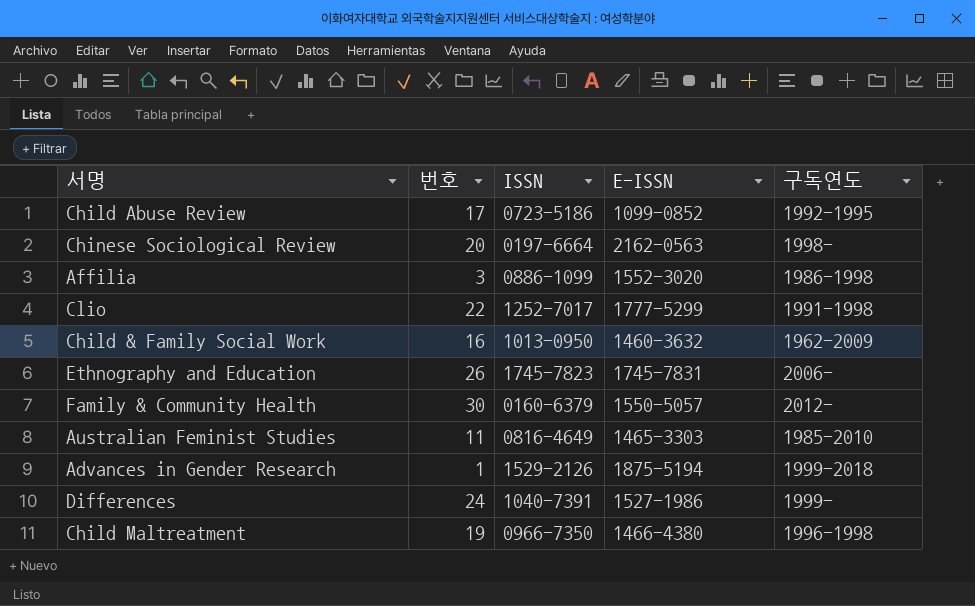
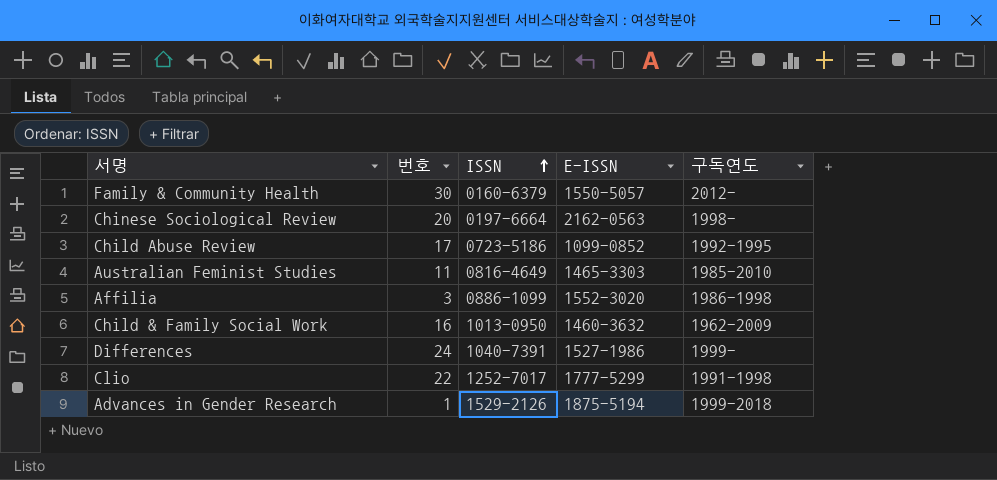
row order: none -> ISSN ascending
row Ethnography and Education: 26 | 1745-7823 | 1745-7831 | 2006- -> none
row Child Maltreatment: 19 | 0966-7350 | 1466-4380 | 1996-1998 -> none

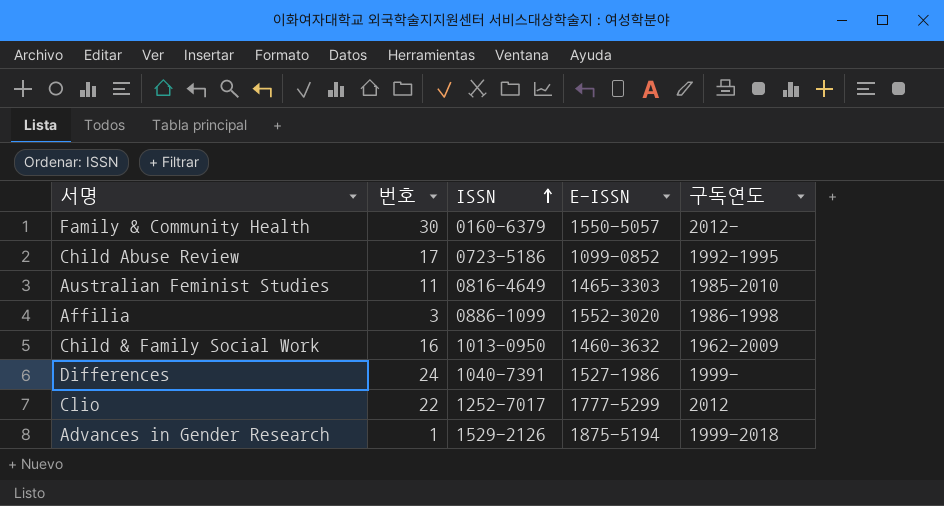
row Chinese Sociological Review: 20 | 0197-6664 | 2162-0563 | 1998- -> none
Clio | 구독연도: 1991-1998 -> 2012

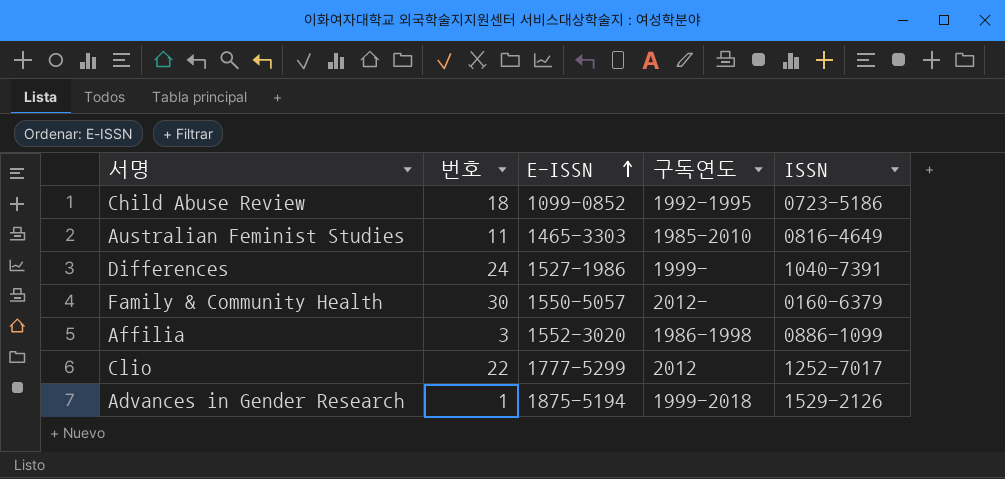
row order: ISSN ascending -> E-ISSN ascending
column ISSN | position: 3 -> 5
row Child & Family Social Work: 16 | 1013-0950 | 1460-3632 | 1962-2009 -> none
Child Abuse Review | 번호: 17 -> 18

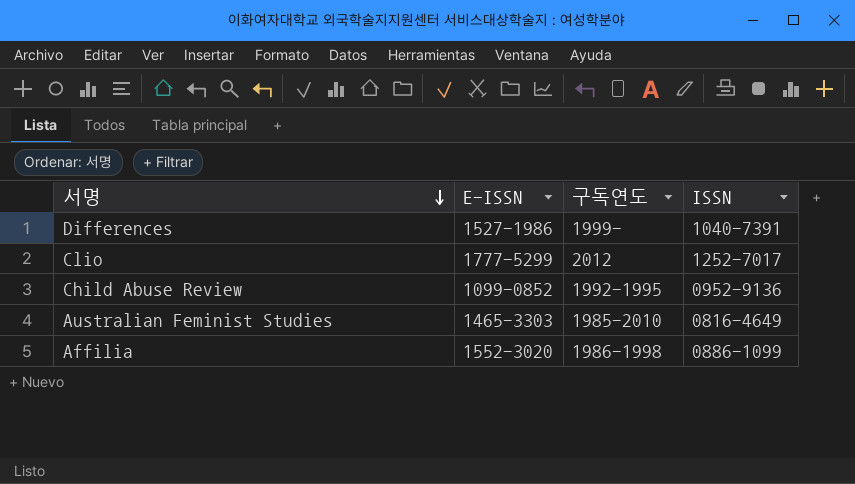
row order: E-ISSN ascending -> 서명 descending
column 번호 | position: 2 -> none
row Family & Community Health: 30 | 1550-5057 | 2012- | 0160-6379 -> none
row Advances in Gender Research: 1 | 1875-5194 | 1999-2018 | 1529-2126 -> none
Child Abuse Review | ISSN: 0723-5186 -> 0952-9136

